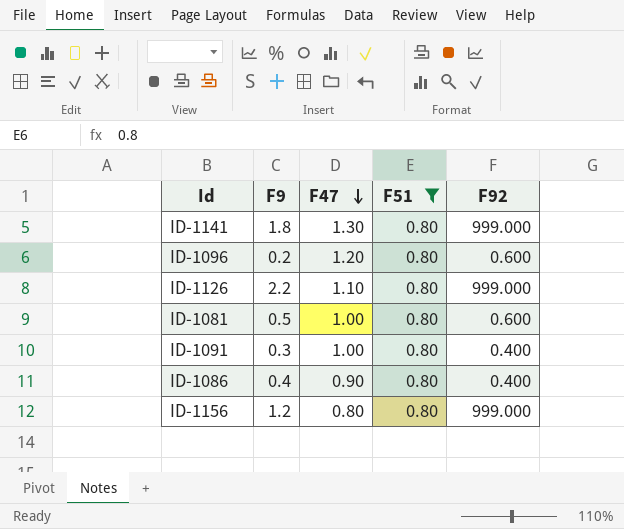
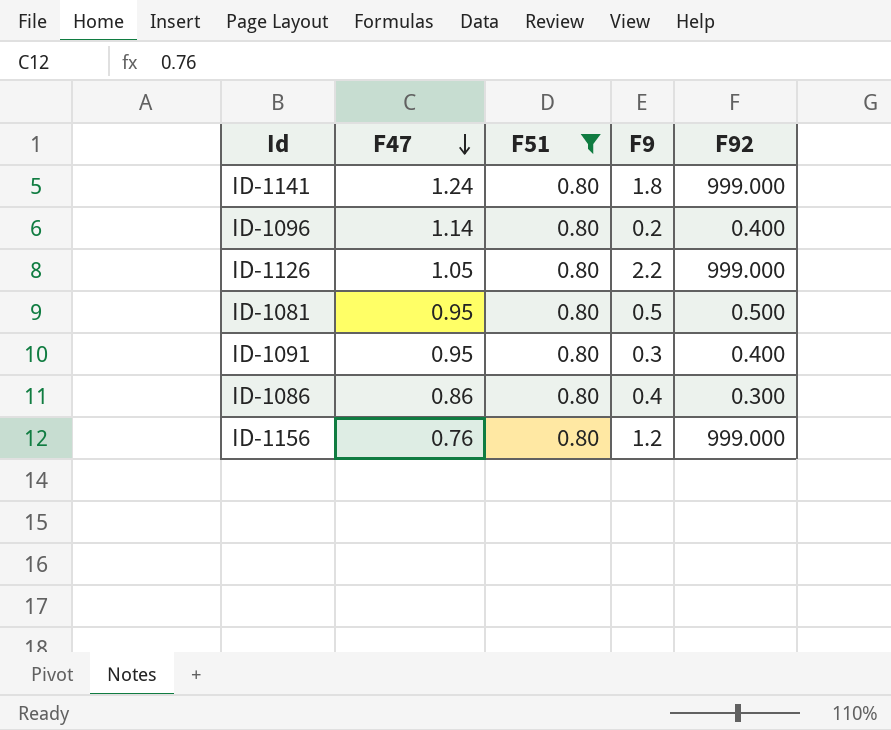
column F9 | position: 2 -> 4
ID-1141 | F47: 1.30 -> 1.24
ID-1096 | F47: 1.20 -> 1.14
ID-1096 | F92: 0.600 -> 0.400
ID-1126 | F47: 1.10 -> 1.05
ID-1081 | F47: 1.00 -> 0.95
ID-1081 | F92: 0.600 -> 0.500
ID-1091 | F47: 1.00 -> 0.95
ID-1086 | F47: 0.90 -> 0.86
ID-1086 | F92: 0.400 -> 0.300
ID-1156 | F47: 0.80 -> 0.76

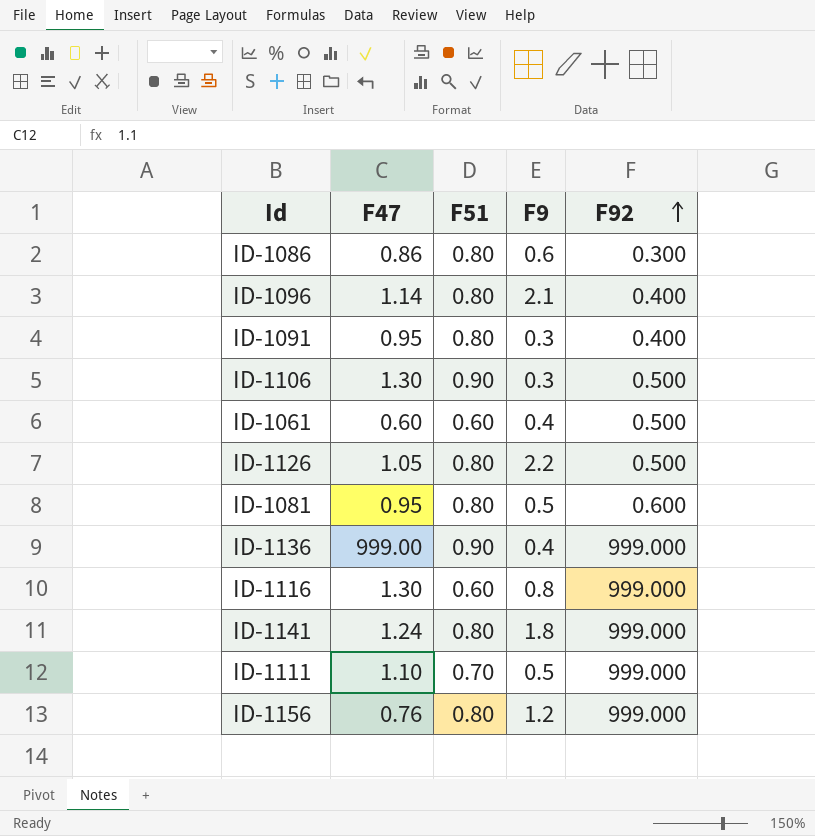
filter: F51 = 0.80 -> none
row order: F47 descending -> F92 ascending
ID-1086 | F9: 0.4 -> 0.6
ID-1096 | F9: 0.2 -> 2.1
ID-1126 | F92: 999.000 -> 0.500
ID-1081 | F92: 0.500 -> 0.600

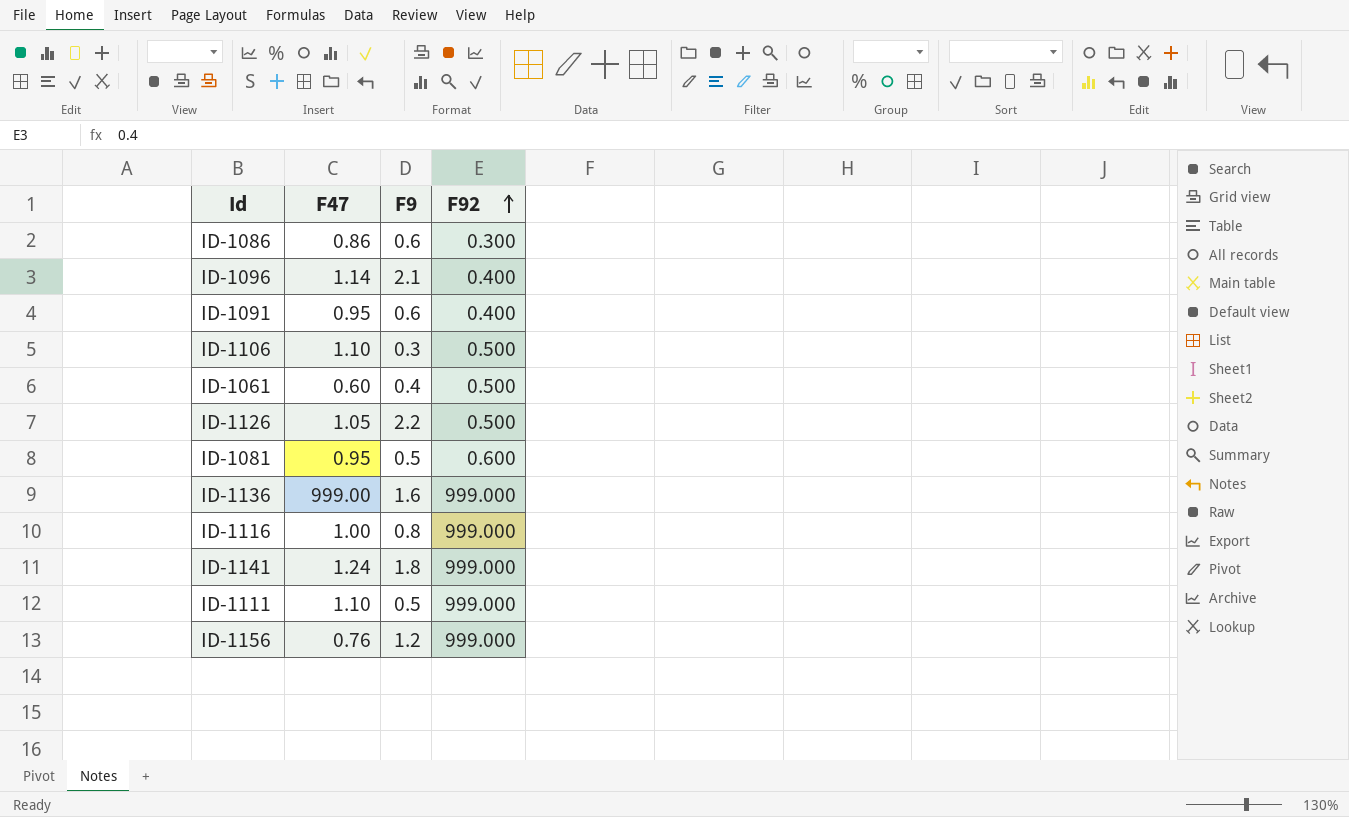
column F51 | position: 3 -> none
ID-1091 | F9: 0.3 -> 0.6
ID-1106 | F47: 1.30 -> 1.10
ID-1136 | F9: 0.4 -> 1.6
ID-1116 | F47: 1.30 -> 1.00

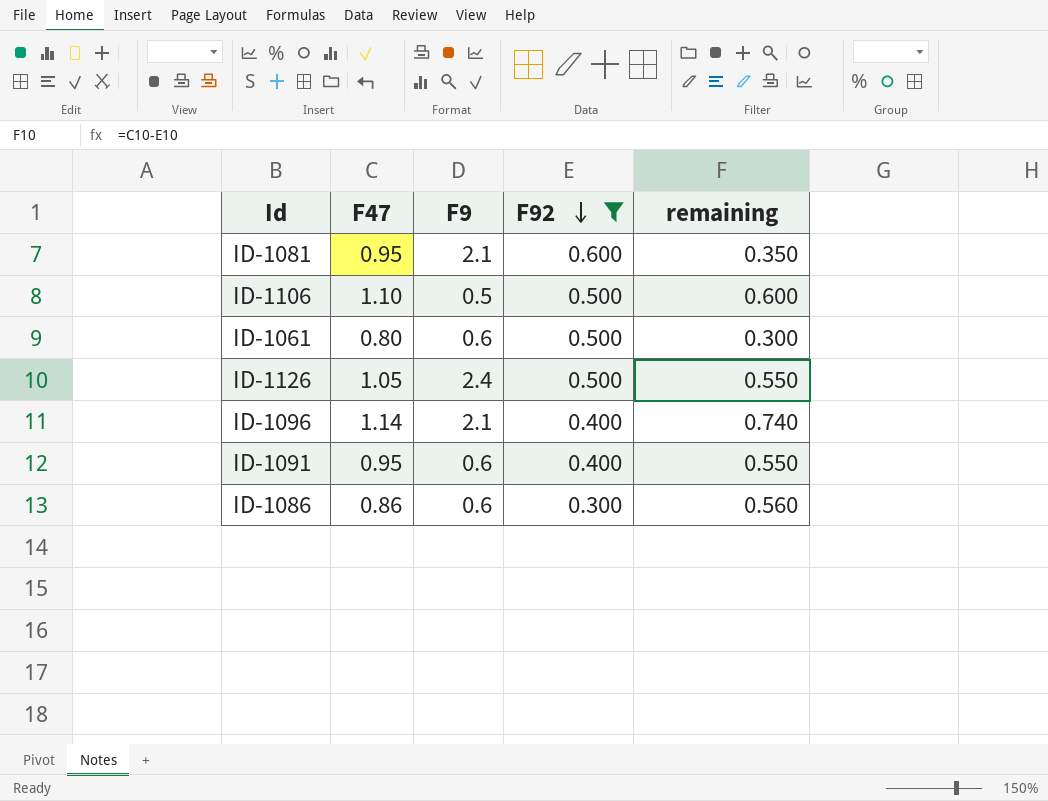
filter: none -> F92 != 999.000
row order: F92 ascending -> F92 descending
column remaining | formula: none -> [F47] - [F92]
ID-1081 | F9: 0.5 -> 2.1
ID-1106 | F9: 0.3 -> 0.5
ID-1061 | F47: 0.60 -> 0.80
ID-1061 | F9: 0.4 -> 0.6
ID-1126 | F9: 2.2 -> 2.4

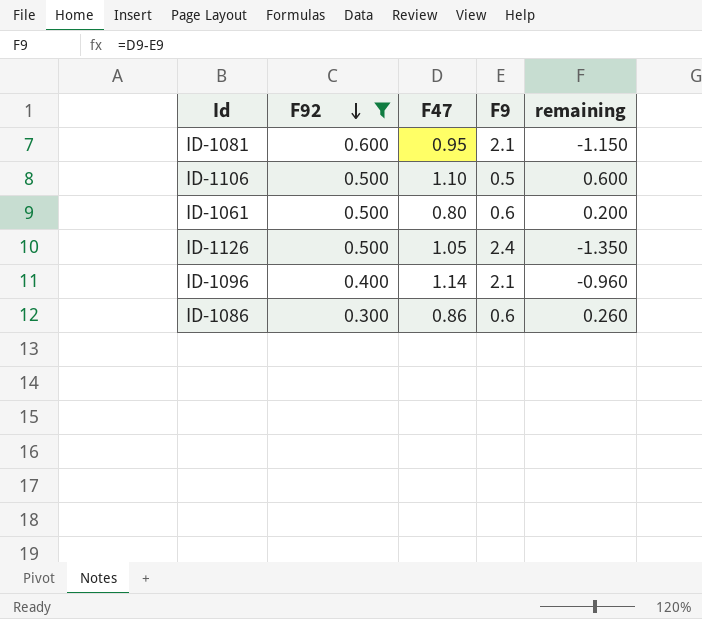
column F92 | position: 4 -> 2
column remaining | formula: [F47] - [F92] -> [F47] - [F9]
row ID-1091: 0.95 | 0.6 | 0.400 | 0.550 -> none

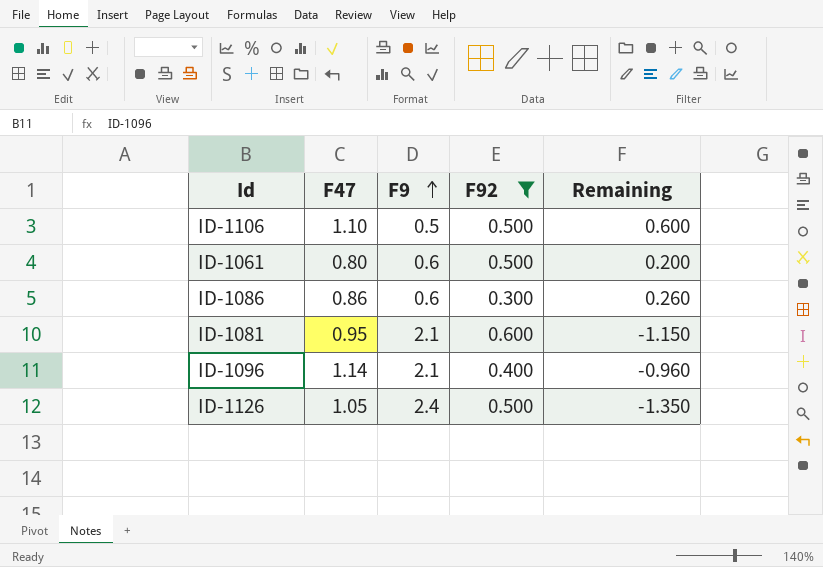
row order: F92 descending -> F9 ascending
column F92 | position: 2 -> 4
column name: remaining -> Remaining

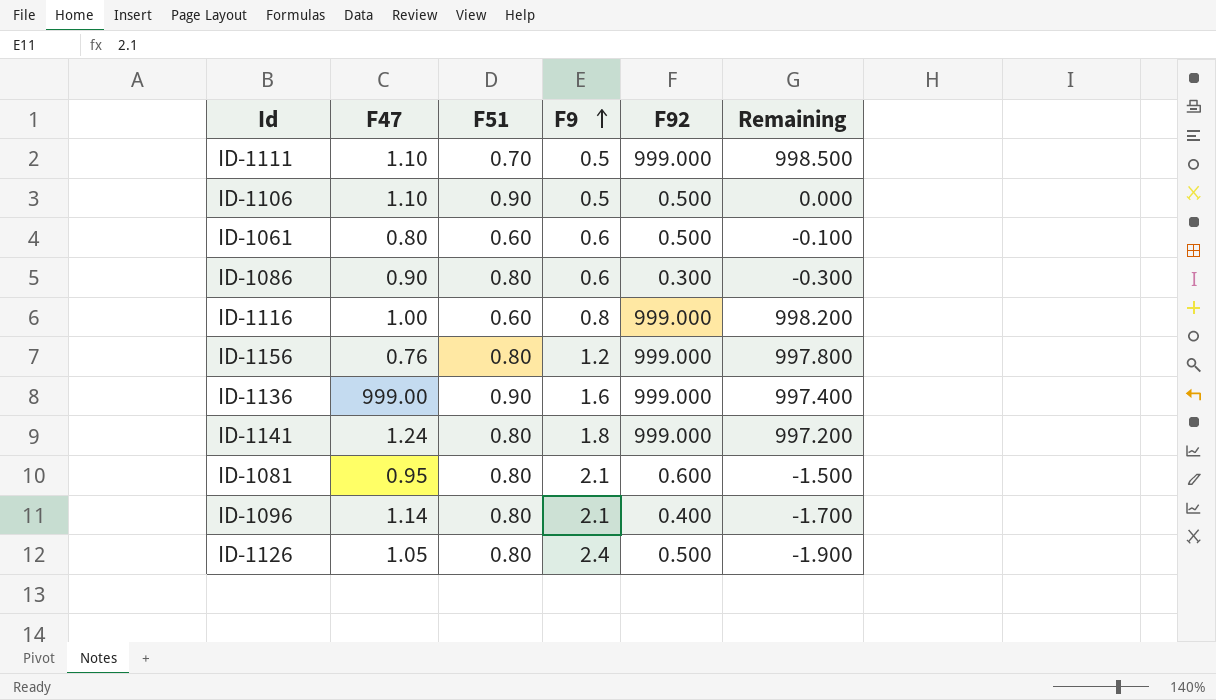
filter: F92 != 999.000 -> none
column F51 | position: none -> 3
column Remaining | formula: [F47] - [F9] -> [F92] - [F9]
ID-1086 | F47: 0.86 -> 0.90

